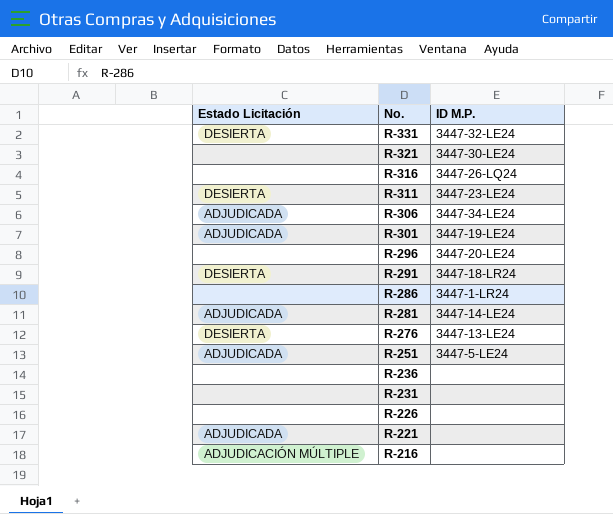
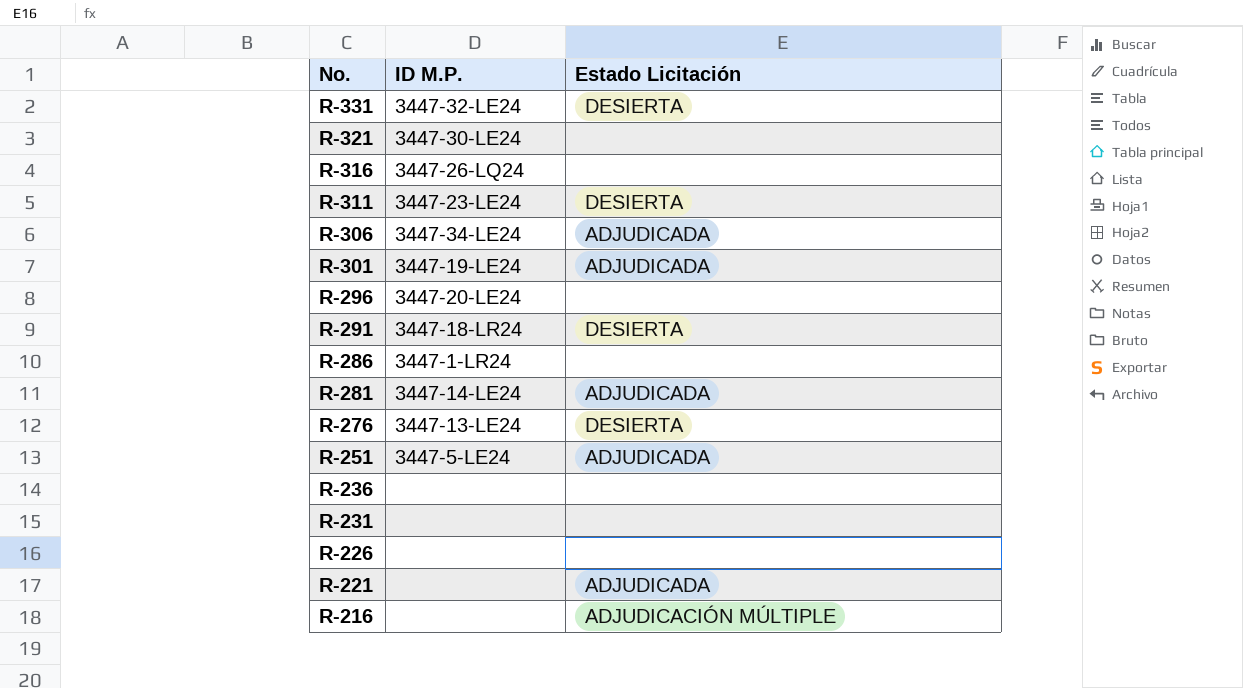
column Estado Licitación | position: 1 -> 3

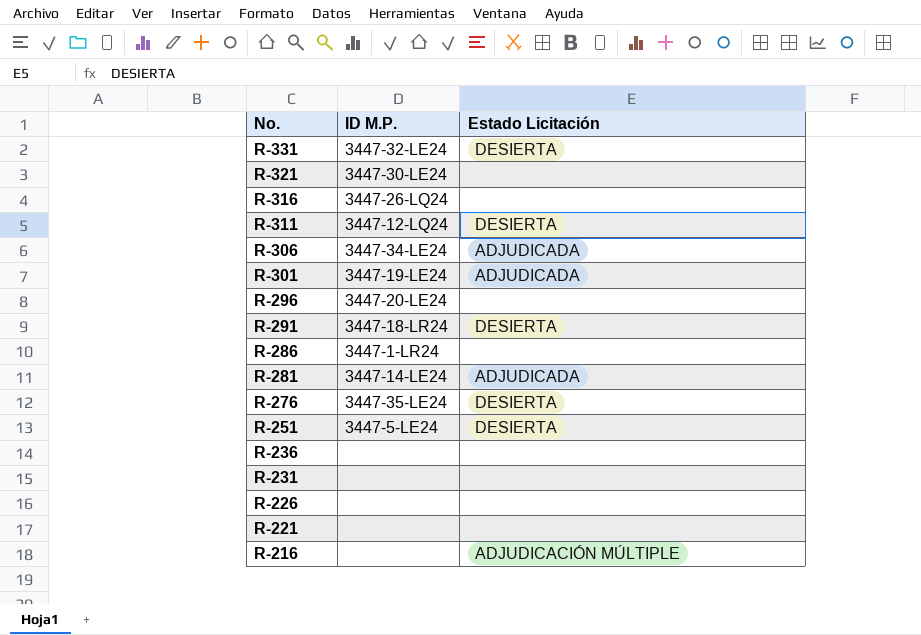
R-311 | ID M.P.: 3447-23-LE24 -> 3447-12-LQ24
R-276 | ID M.P.: 3447-13-LE24 -> 3447-35-LE24
R-251 | Estado Licitación: ADJUDICADA -> DESIERTA
R-221 | Estado Licitación: ADJUDICADA -> none

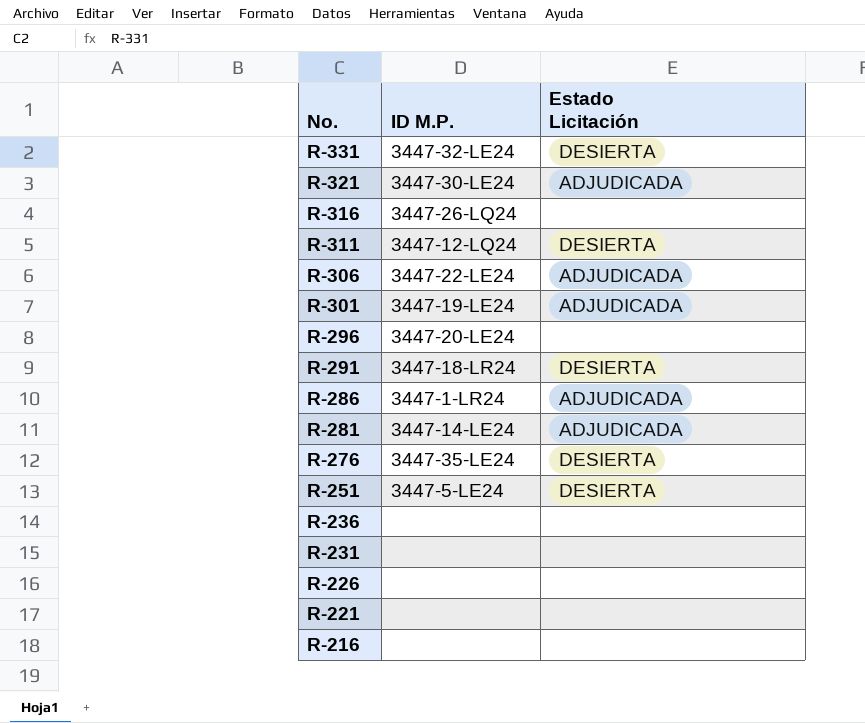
R-321 | Estado Licitación: none -> ADJUDICADA
R-306 | ID M.P.: 3447-34-LE24 -> 3447-22-LE24
R-286 | Estado Licitación: none -> ADJUDICADA
R-216 | Estado Licitación: ADJUDICACIÓN MÚLTIPLE -> none

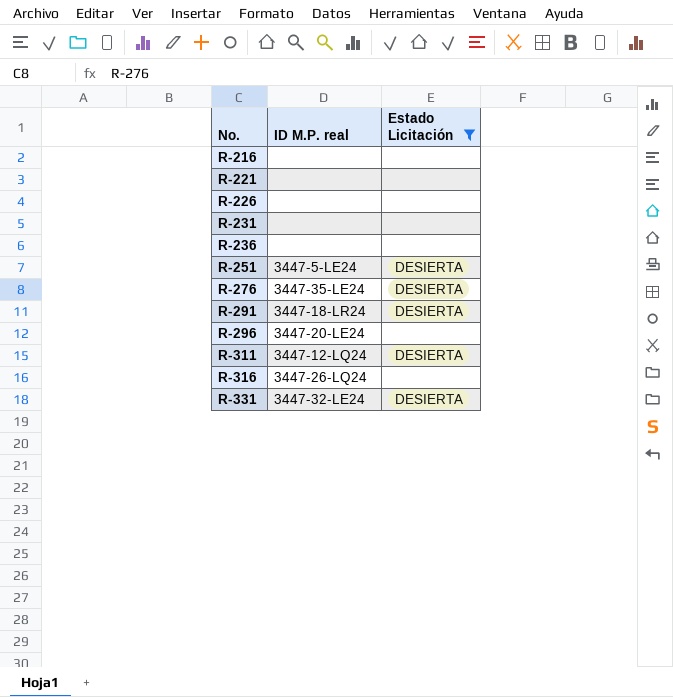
filter: none -> Estado Licitación != ADJUDICADA
row order: No. descending -> No. ascending
column name: ID M.P. -> ID M.P. real

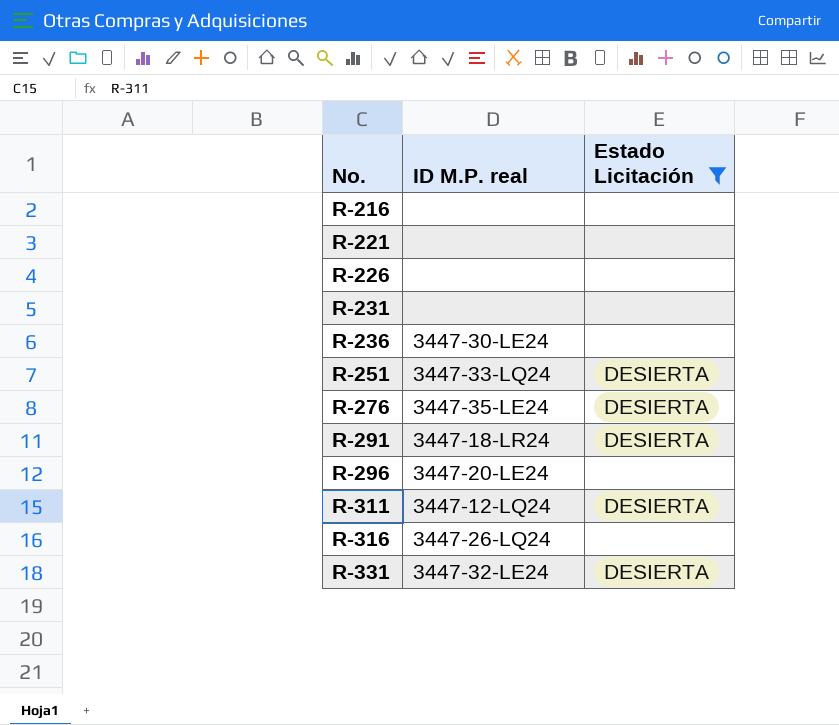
R-236 | ID M.P. real: none -> 3447-30-LE24
R-251 | ID M.P. real: 3447-5-LE24 -> 3447-33-LQ24

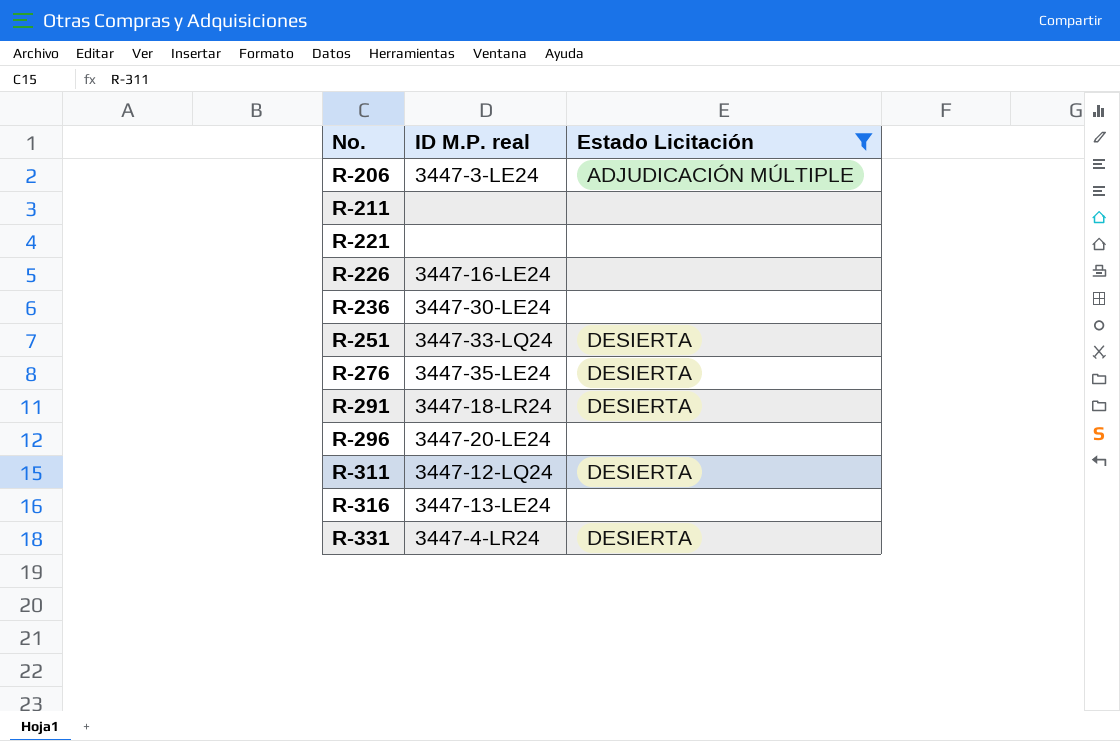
row R-216: none | none -> none
row R-231: none | none -> none
row R-206: none -> 3447-3-LE24 | ADJUDICACIÓN MÚLTIPLE
row R-211: none -> none | none
R-226 | ID M.P. real: none -> 3447-16-LE24
R-316 | ID M.P. real: 3447-26-LQ24 -> 3447-13-LE24
R-331 | ID M.P. real: 3447-32-LE24 -> 3447-4-LR24

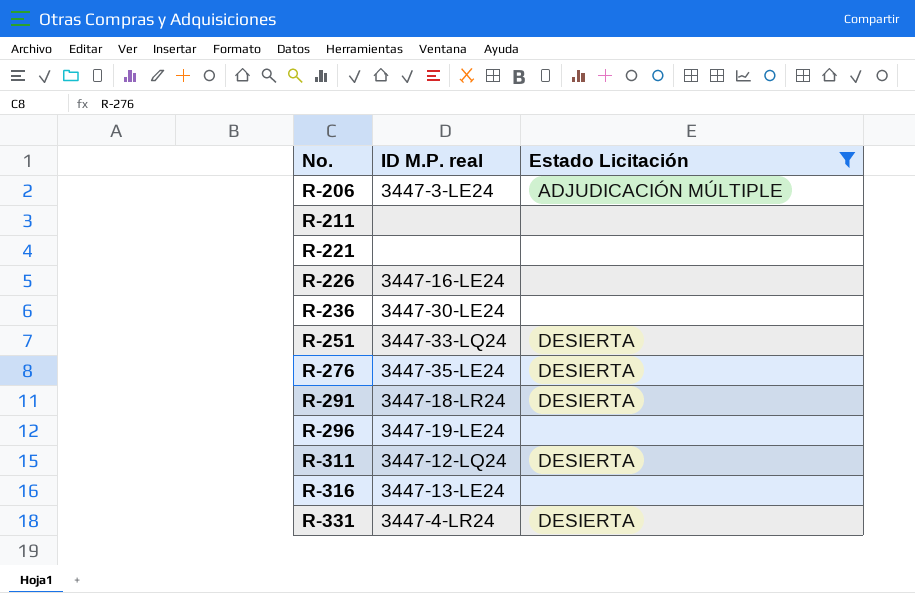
R-296 | ID M.P. real: 3447-20-LE24 -> 3447-19-LE24

